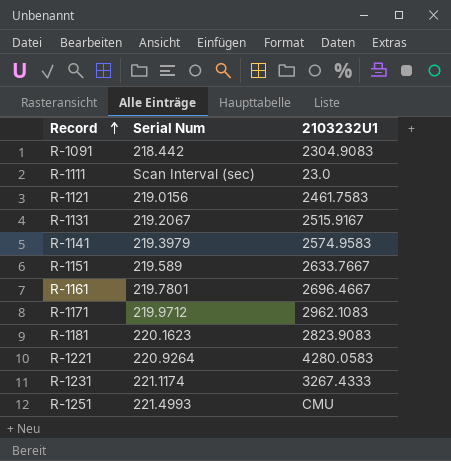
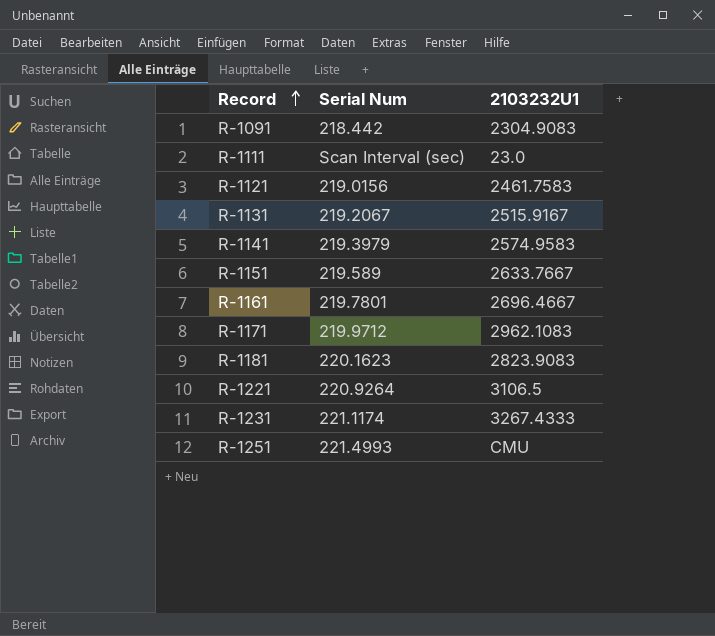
R-1221 | 2103232U1: 4280.0583 -> 3106.5

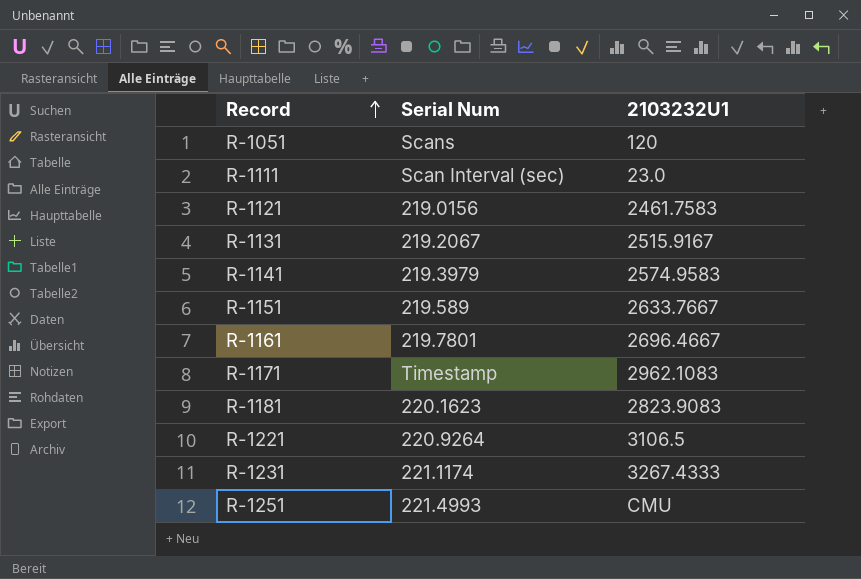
row R-1091: 218.442 | 2304.9083 -> none
row R-1051: none -> Scans | 120
R-1171 | Serial Num: 219.9712 -> Timestamp

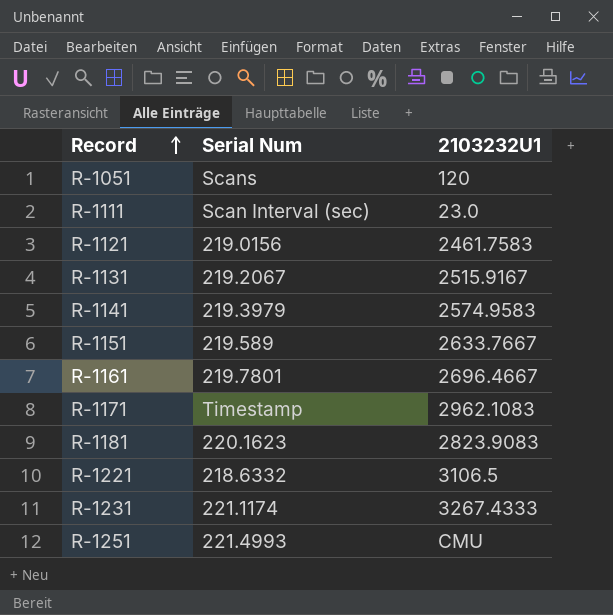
R-1221 | Serial Num: 220.9264 -> 218.6332

